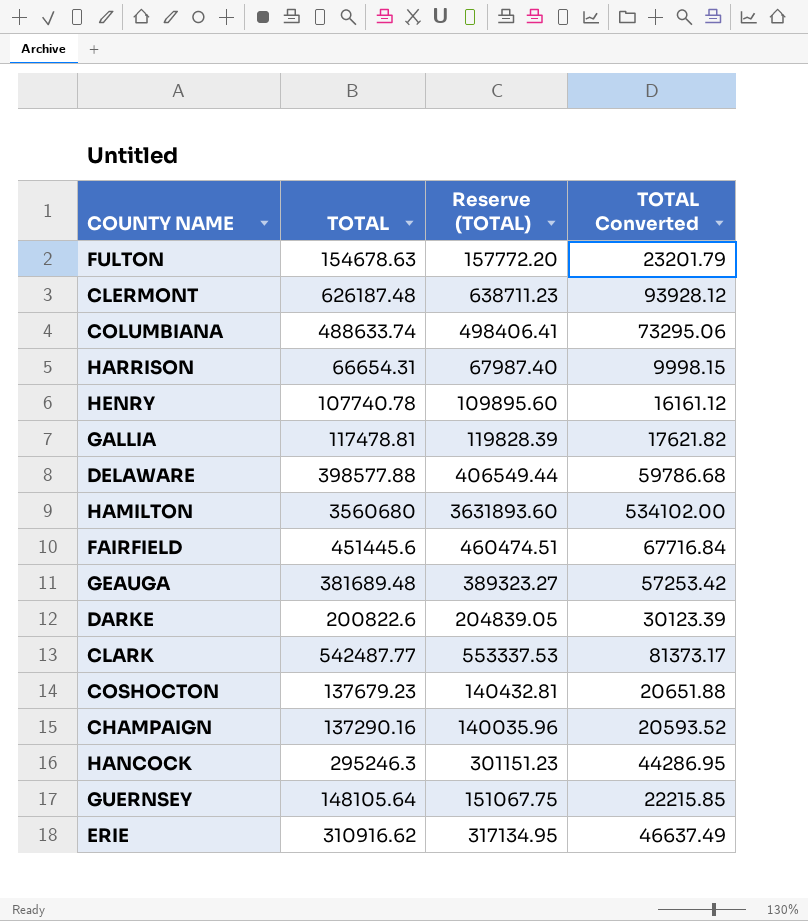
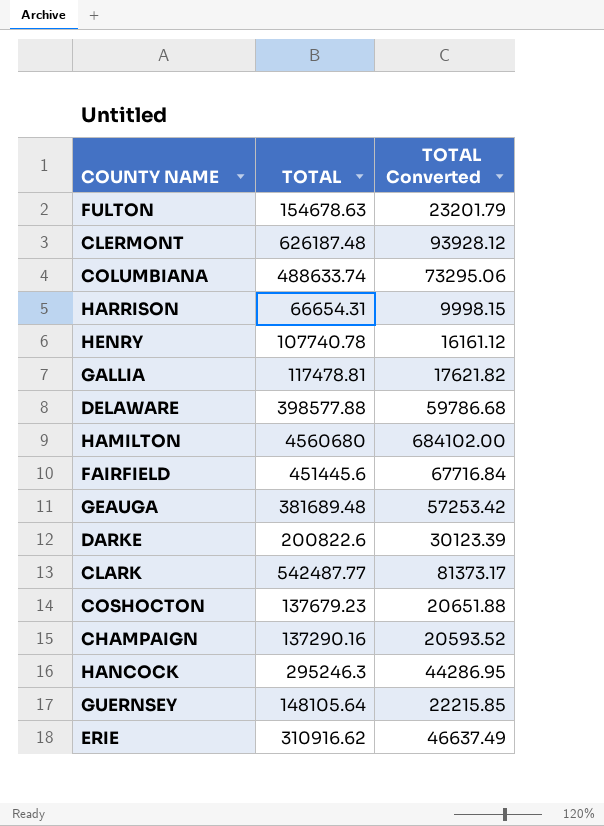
column Reserve (TOTAL) | formula: [TOTAL] * 1.02 -> none
HAMILTON | TOTAL: 3560680 -> 4560680
HAMILTON | TOTAL Converted: 534102.00 -> 684102.00

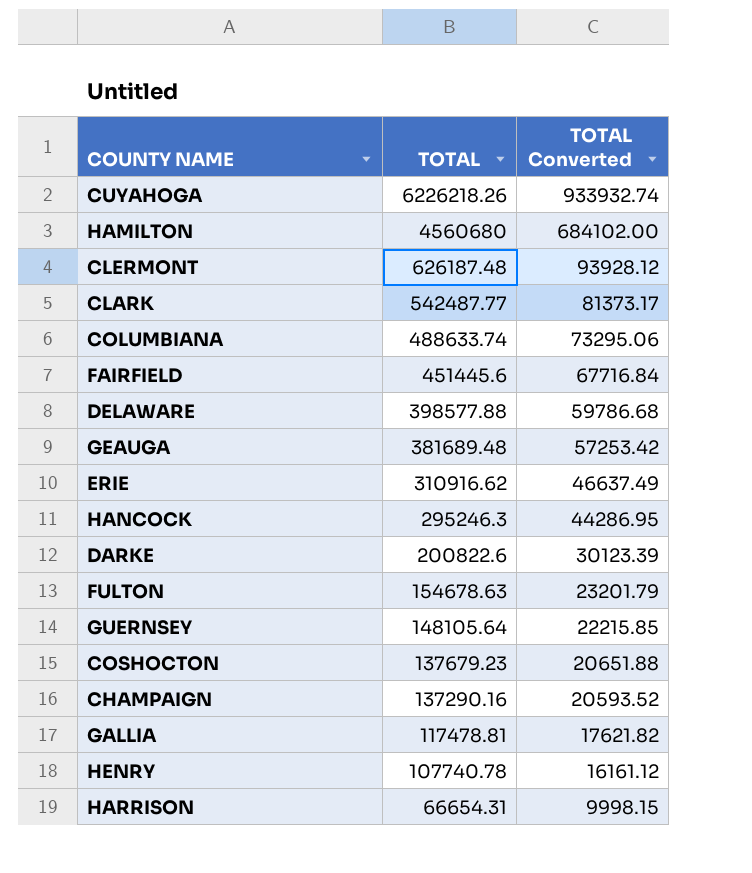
row order: none -> TOTAL descending
row CUYAHOGA: none -> 6226218.26 | 933932.74

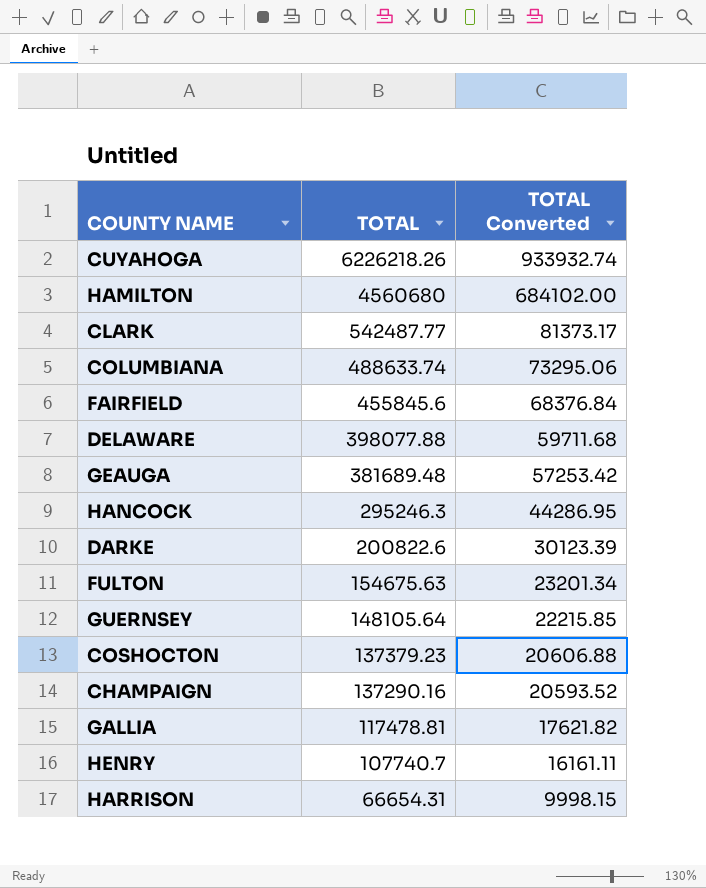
row CLERMONT: 626187.48 | 93928.12 -> none
row ERIE: 310916.62 | 46637.49 -> none
FAIRFIELD | TOTAL: 451445.6 -> 455845.6
FAIRFIELD | TOTAL Converted: 67716.84 -> 68376.84
DELAWARE | TOTAL: 398577.88 -> 398077.88
DELAWARE | TOTAL Converted: 59786.68 -> 59711.68
FULTON | TOTAL: 154678.63 -> 154675.63
FULTON | TOTAL Converted: 23201.79 -> 23201.34
COSHOCTON | TOTAL: 137679.23 -> 137379.23
COSHOCTON | TOTAL Converted: 20651.88 -> 20606.88
HENRY | TOTAL: 107740.78 -> 107740.7
HENRY | TOTAL Converted: 16161.12 -> 16161.11

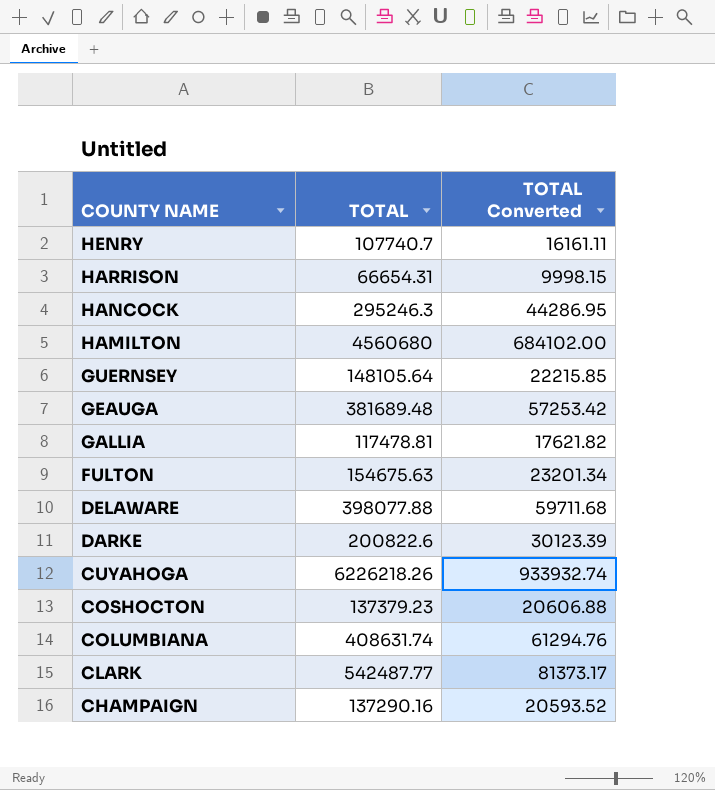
row order: TOTAL descending -> COUNTY NAME descending
row FAIRFIELD: 455845.6 | 68376.84 -> none
COLUMBIANA | TOTAL: 488633.74 -> 408631.74
COLUMBIANA | TOTAL Converted: 73295.06 -> 61294.76

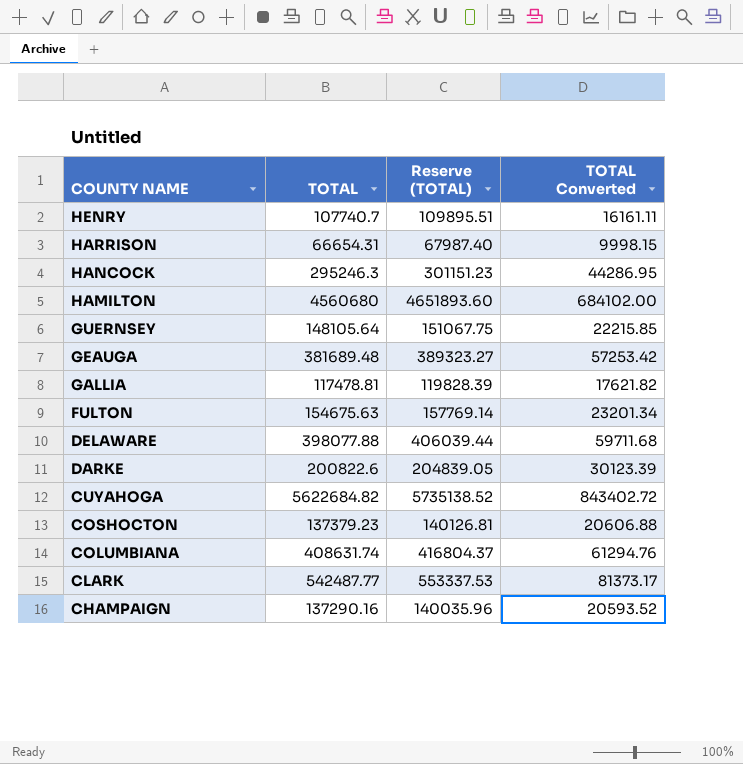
column Reserve (TOTAL) | formula: none -> [TOTAL] * 1.02
CUYAHOGA | TOTAL: 6226218.26 -> 5622684.82
CUYAHOGA | TOTAL Converted: 933932.74 -> 843402.72

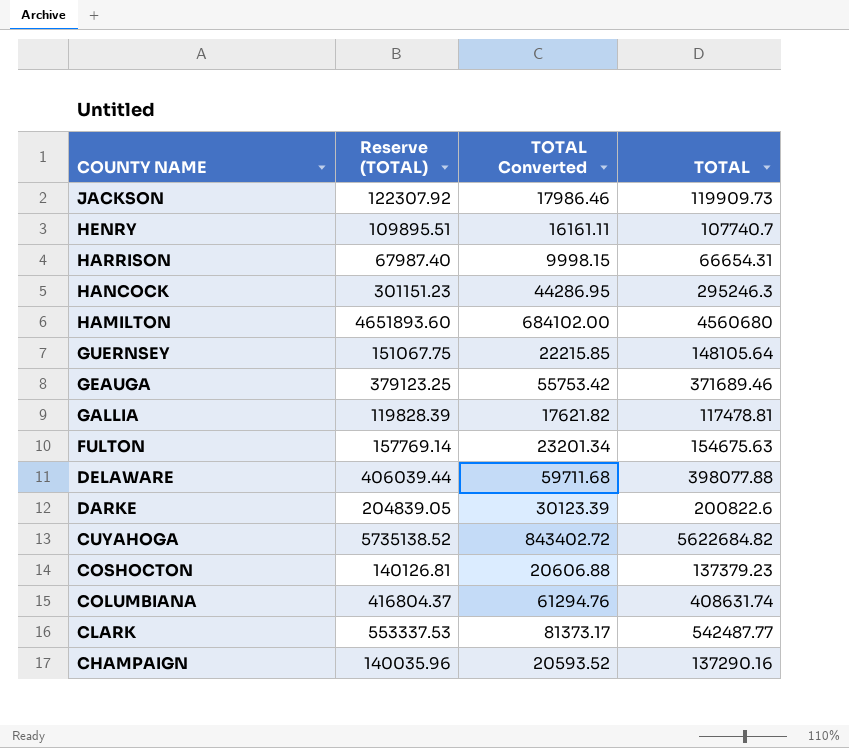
column TOTAL | position: 2 -> 4
row JACKSON: none -> 122307.92 | 17986.46 | 119909.73
GEAUGA | Reserve (TOTAL): 389323.27 -> 379123.25
GEAUGA | TOTAL Converted: 57253.42 -> 55753.42
GEAUGA | TOTAL: 381689.48 -> 371689.46

